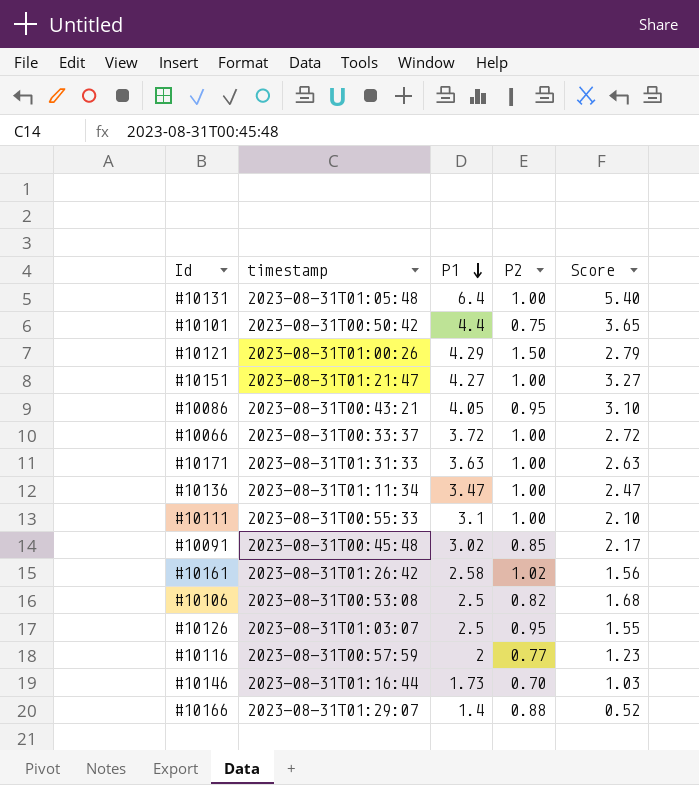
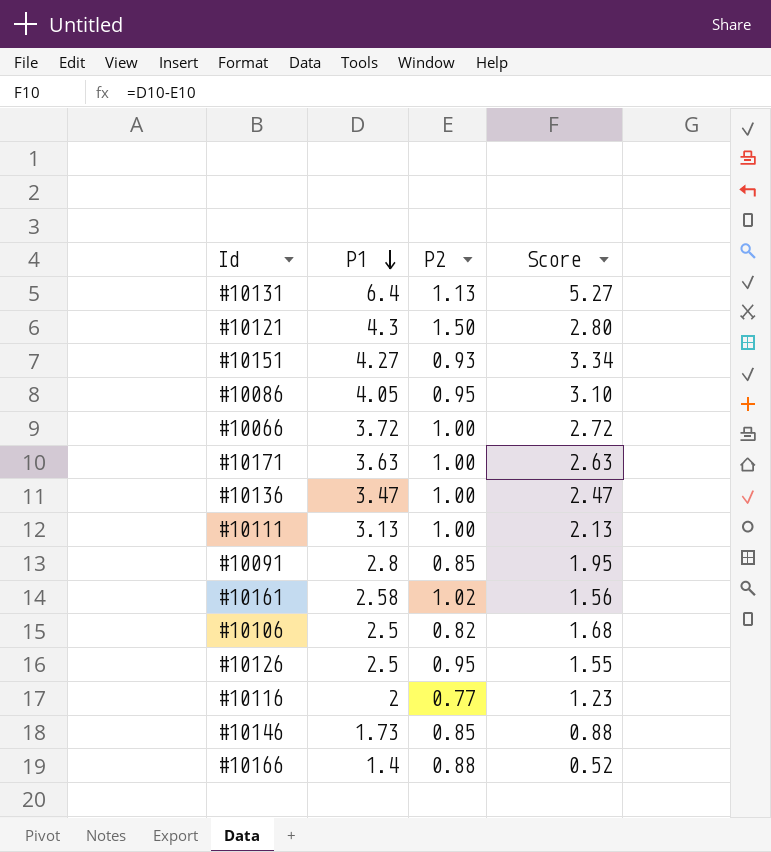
column timestamp | position: 2 -> none
row #10101: 2023-08-31T00:50:42 | 4.4 | 0.75 | 3.65 -> none
#10131 | P2: 1.00 -> 1.13
#10131 | Score: 5.40 -> 5.27
#10121 | P1: 4.29 -> 4.3
#10121 | Score: 2.79 -> 2.80
#10151 | P2: 1.00 -> 0.93
#10151 | Score: 3.27 -> 3.34
#10111 | P1: 3.1 -> 3.13
#10111 | Score: 2.10 -> 2.13
#10091 | P1: 3.02 -> 2.8
#10091 | Score: 2.17 -> 1.95
#10146 | P2: 0.70 -> 0.85
#10146 | Score: 1.03 -> 0.88

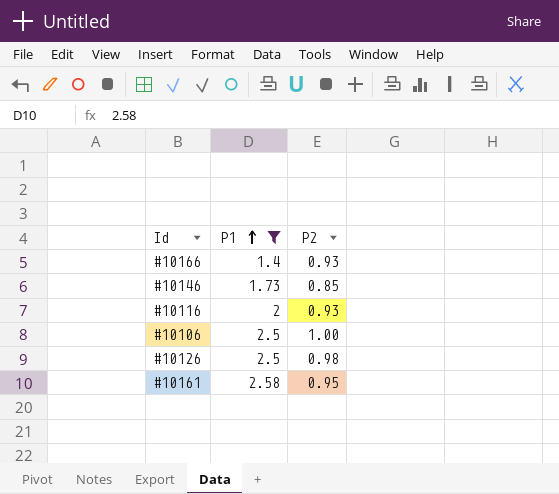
filter: none -> P1 <= 2.58
row order: P1 descending -> P1 ascending
column Score | formula: [P1] - [P2] -> none
#10166 | P2: 0.88 -> 0.93
#10116 | P2: 0.77 -> 0.93
#10106 | P2: 0.82 -> 1.00
#10126 | P2: 0.95 -> 0.98
#10161 | P2: 1.02 -> 0.95

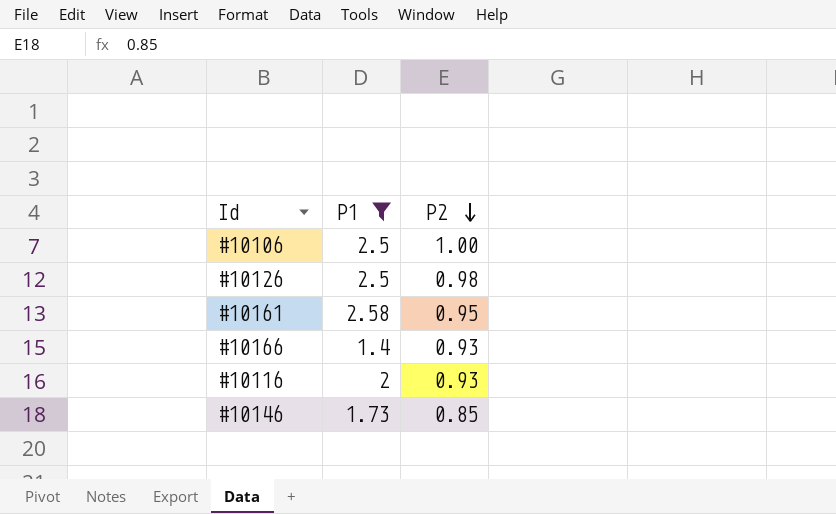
row order: P1 ascending -> P2 descending

